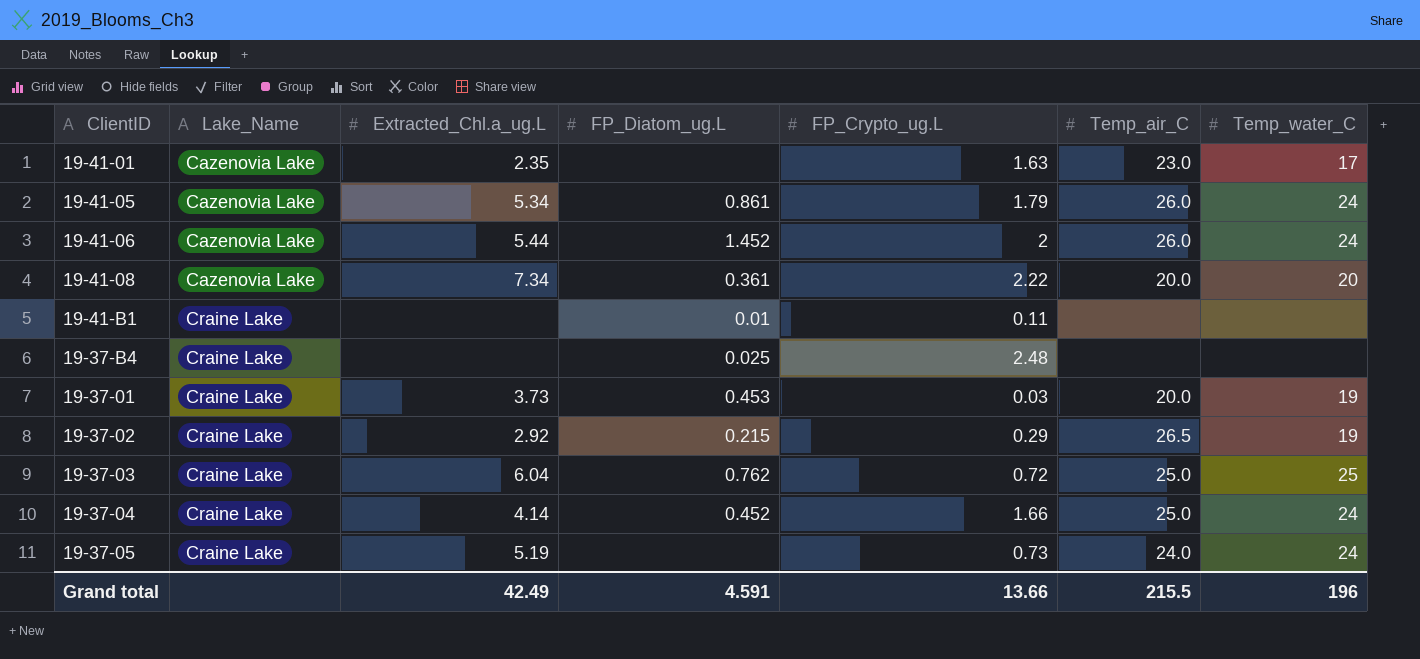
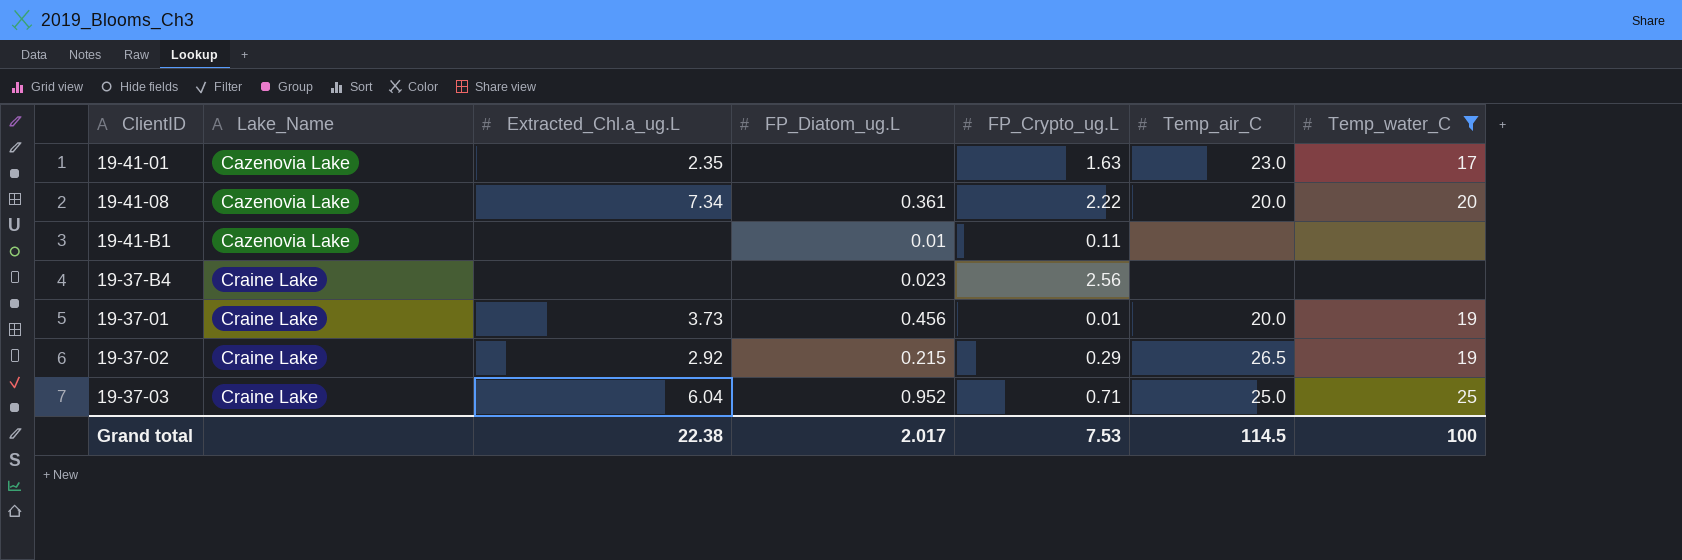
filter: none -> Temp_water_C != 24
19-41-B1 | Lake_Name: Craine Lake -> Cazenovia Lake
19-37-B4 | FP_Diatom_ug.L: 0.025 -> 0.023
19-37-B4 | FP_Crypto_ug.L: 2.48 -> 2.56
19-37-01 | FP_Diatom_ug.L: 0.453 -> 0.456
19-37-01 | FP_Crypto_ug.L: 0.03 -> 0.01
19-37-03 | FP_Diatom_ug.L: 0.762 -> 0.952
19-37-03 | FP_Crypto_ug.L: 0.72 -> 0.71
Grand total | Extracted_Chl.a_ug.L: 42.49 -> 22.38
Grand total | FP_Diatom_ug.L: 4.591 -> 2.017
Grand total | FP_Crypto_ug.L: 13.66 -> 7.53
Grand total | Temp_air_C: 215.5 -> 114.5
Grand total | Temp_water_C: 196 -> 100

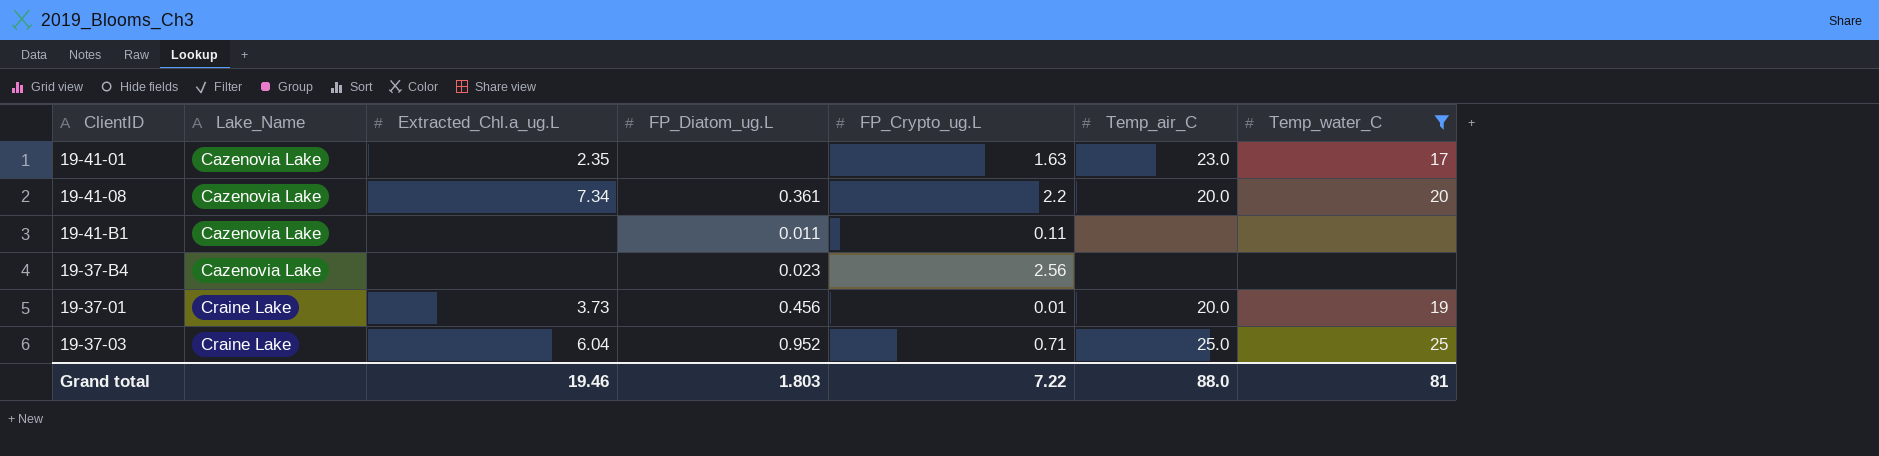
row 19-37-02: Craine Lake | 2.92 | 0.215 | 0.29 | 26.5 | 19 -> none
19-41-08 | FP_Crypto_ug.L: 2.22 -> 2.2
19-41-B1 | FP_Diatom_ug.L: 0.01 -> 0.011
19-37-B4 | Lake_Name: Craine Lake -> Cazenovia Lake
Grand total | Extracted_Chl.a_ug.L: 22.38 -> 19.46
Grand total | FP_Diatom_ug.L: 2.017 -> 1.803
Grand total | FP_Crypto_ug.L: 7.53 -> 7.22
Grand total | Temp_air_C: 114.5 -> 88.0
Grand total | Temp_water_C: 100 -> 81

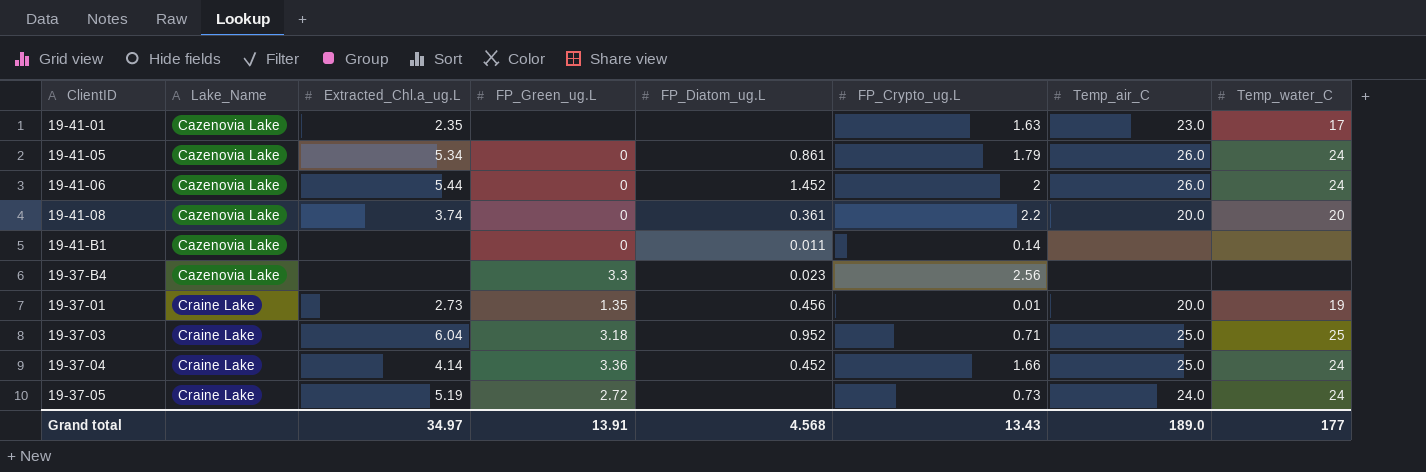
filter: Temp_water_C != 24 -> none
column FP_Green_ug.L | position: none -> 4
19-41-08 | Extracted_Chl.a_ug.L: 7.34 -> 3.74
19-41-B1 | FP_Crypto_ug.L: 0.11 -> 0.14
19-37-01 | Extracted_Chl.a_ug.L: 3.73 -> 2.73
Grand total | Extracted_Chl.a_ug.L: 19.46 -> 34.97
Grand total | FP_Diatom_ug.L: 1.803 -> 4.568
Grand total | FP_Crypto_ug.L: 7.22 -> 13.43
Grand total | Temp_air_C: 88.0 -> 189.0
Grand total | Temp_water_C: 81 -> 177

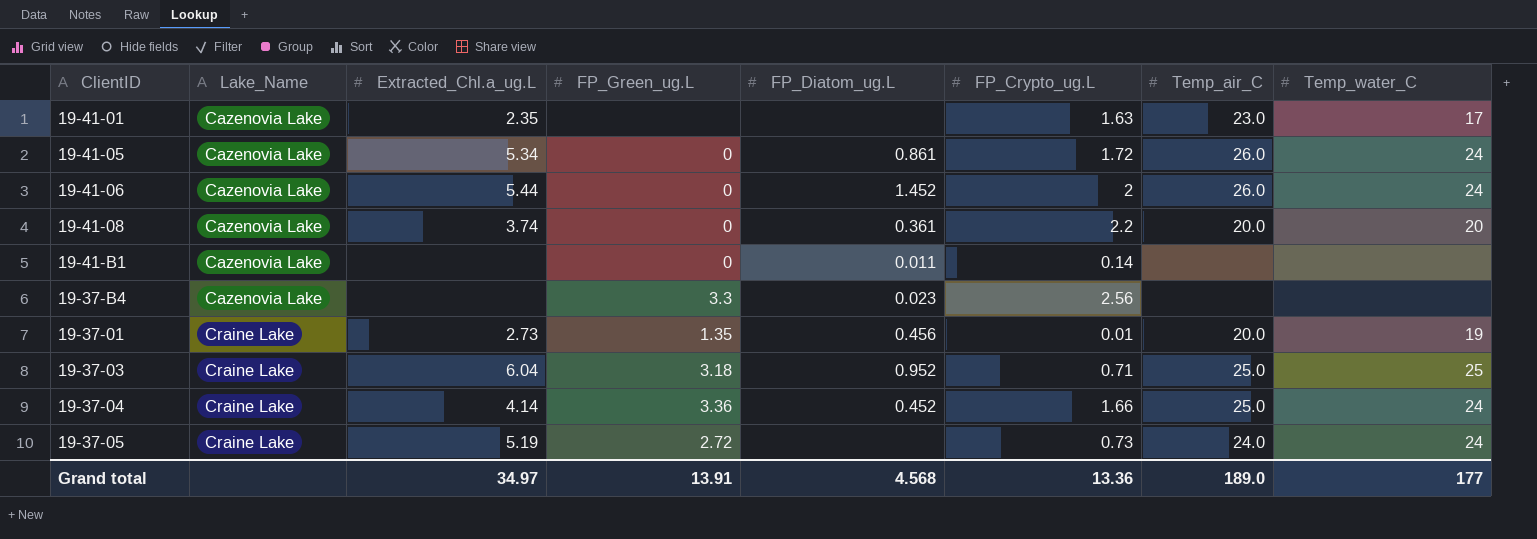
19-41-05 | FP_Crypto_ug.L: 1.79 -> 1.72
Grand total | FP_Crypto_ug.L: 13.43 -> 13.36

